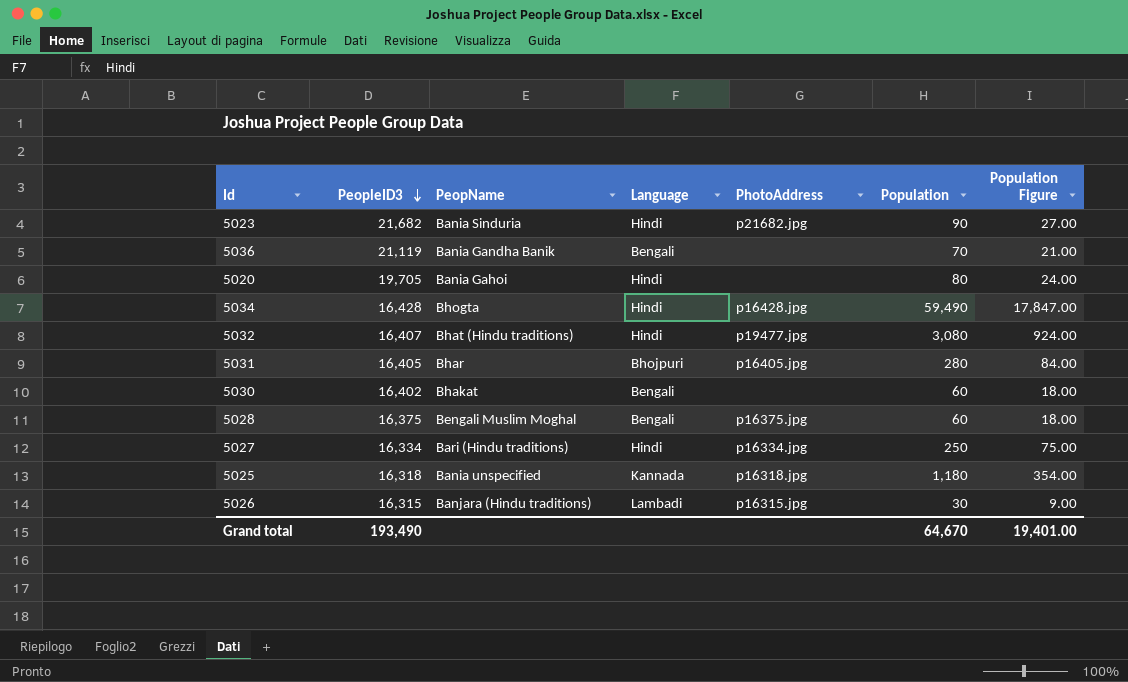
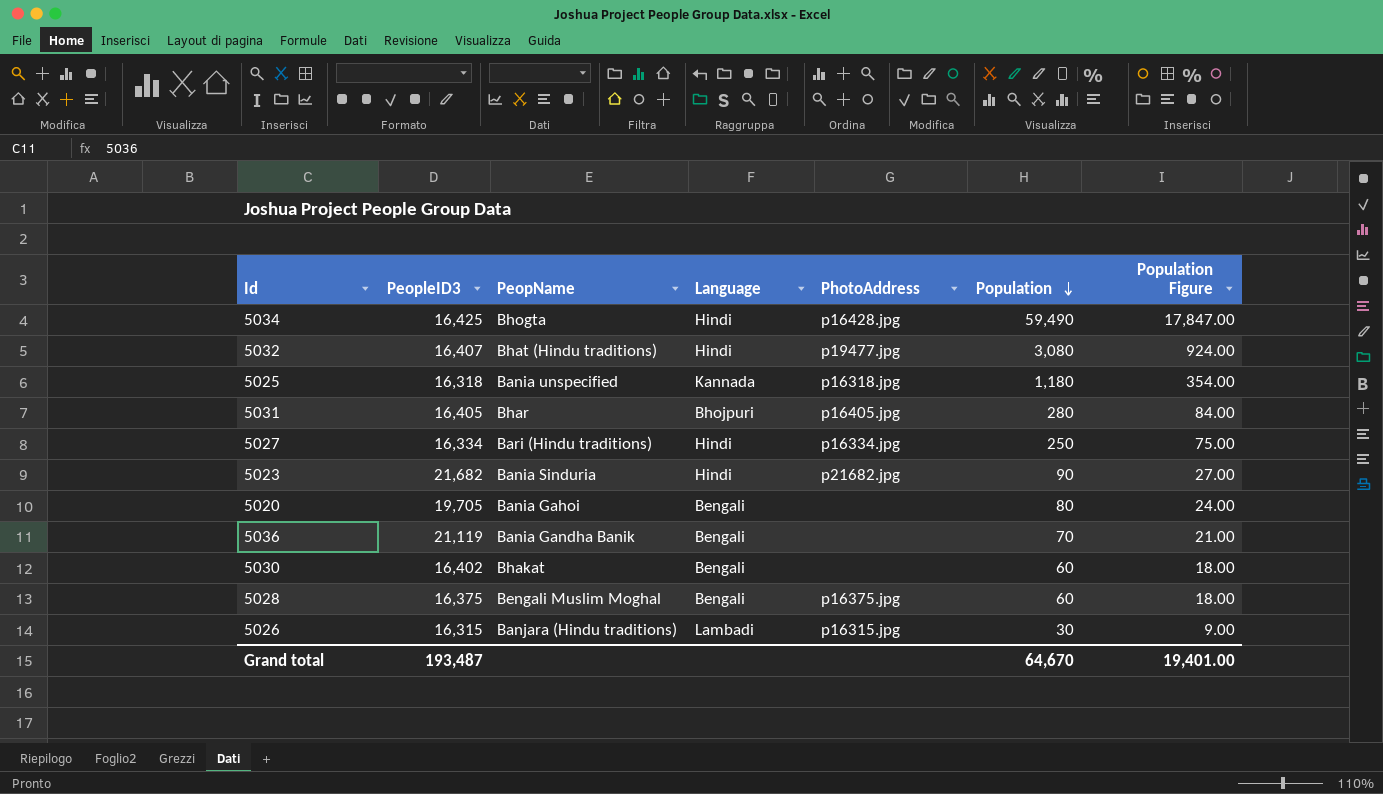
row order: PeopleID3 descending -> Population descending
5034 | PeopleID3: 16,428 -> 16,425
5020 | Language: Hindi -> Bengali
Grand total | PeopleID3: 193,490 -> 193,487

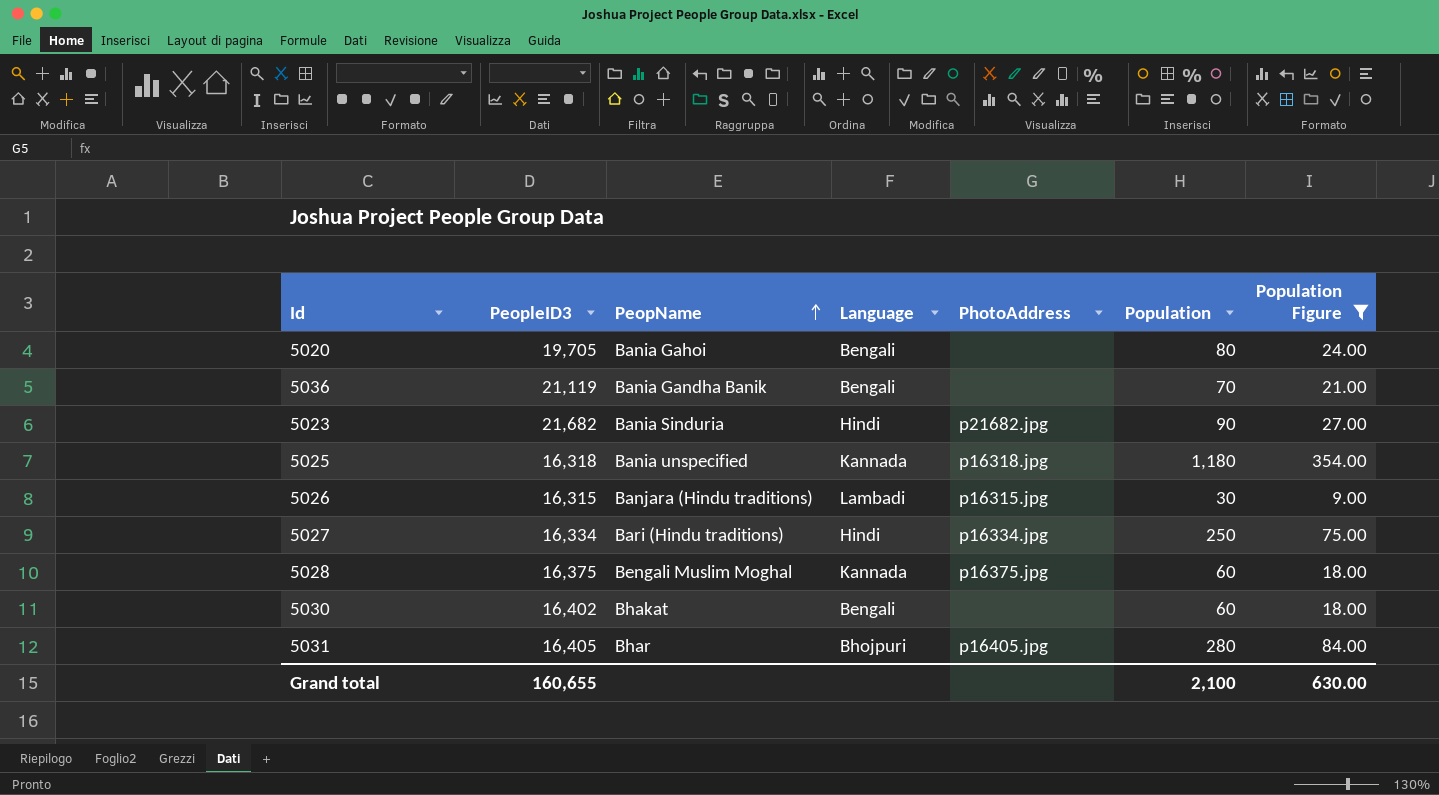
filter: none -> Population Figure <= 354.00
row order: Population descending -> PeopName ascending
5028 | Language: Bengali -> Kannada
Grand total | PeopleID3: 193,487 -> 160,655
Grand total | Population: 64,670 -> 2,100
Grand total | Population Figure: 19,401.00 -> 630.00

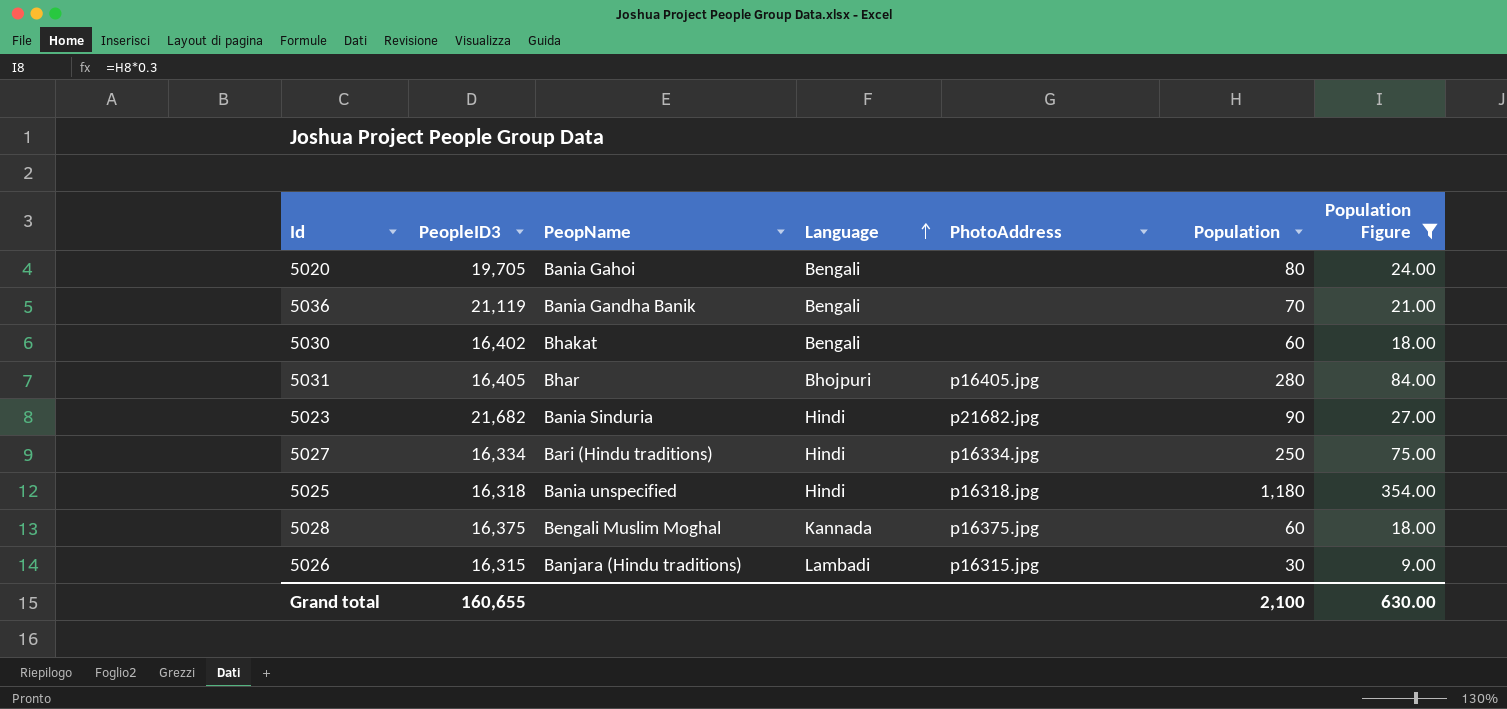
row order: PeopName ascending -> Language ascending
5025 | Language: Kannada -> Hindi

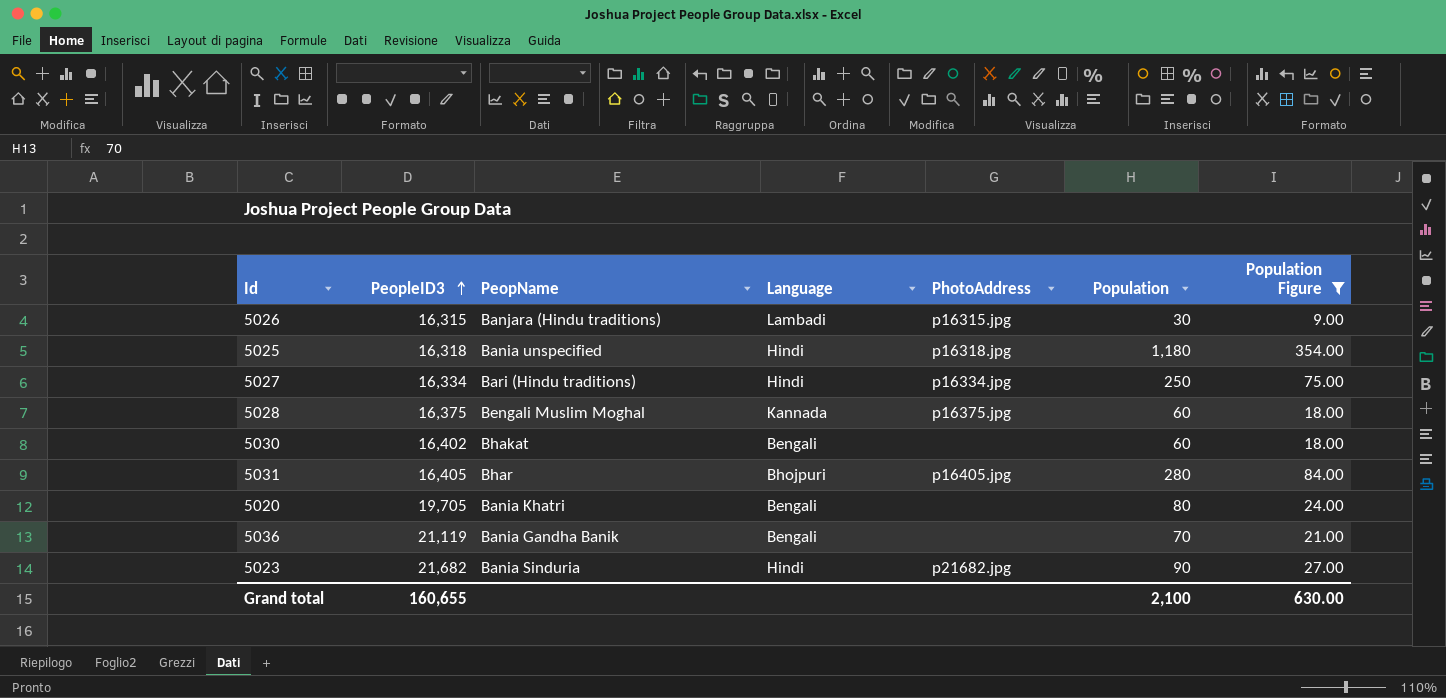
row order: Language ascending -> PeopleID3 ascending
5020 | PeopName: Bania Gahoi -> Bania Khatri

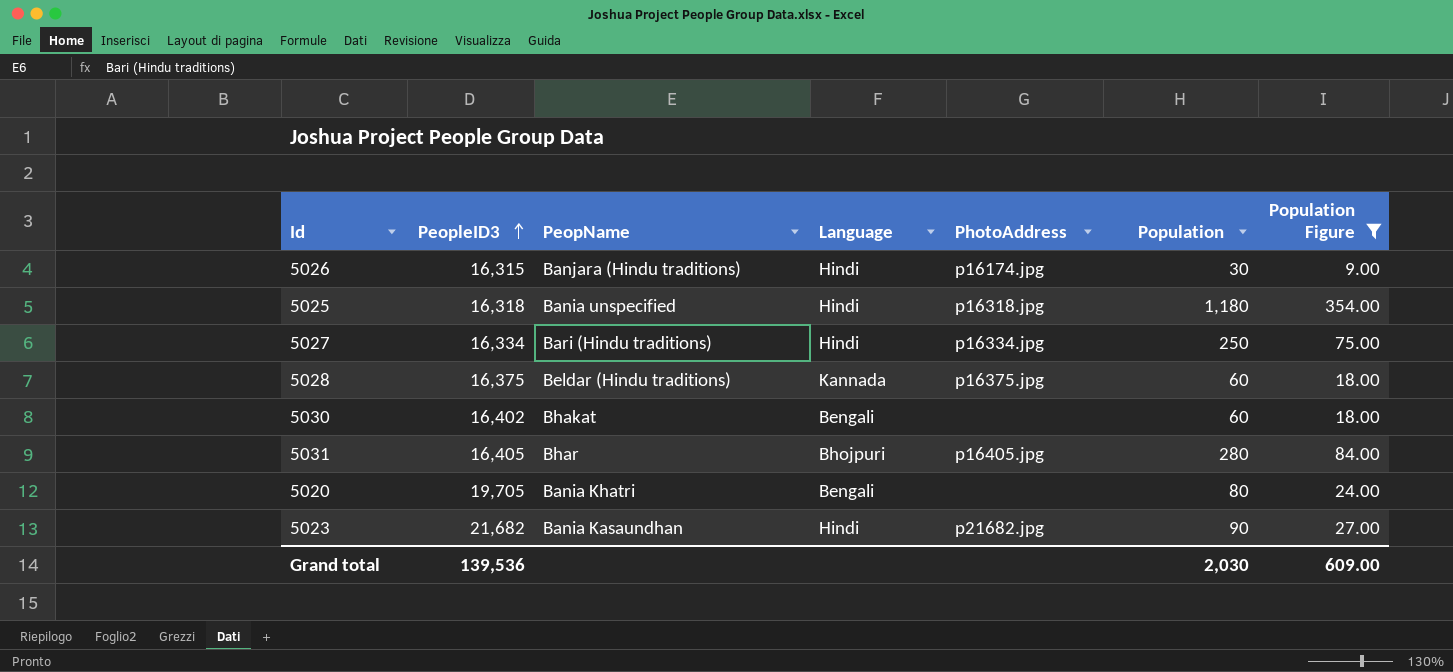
row 5036: 21,119 | Bania Gandha Banik | Bengali | none | 70 | 21.00 -> none
5026 | Language: Lambadi -> Hindi
5026 | PhotoAddress: p16315.jpg -> p16174.jpg
5028 | PeopName: Bengali Muslim Moghal -> Beldar (Hindu traditions)
5023 | PeopName: Bania Sinduria -> Bania Kasaundhan
Grand total | PeopleID3: 160,655 -> 139,536
Grand total | Population: 2,100 -> 2,030
Grand total | Population Figure: 630.00 -> 609.00

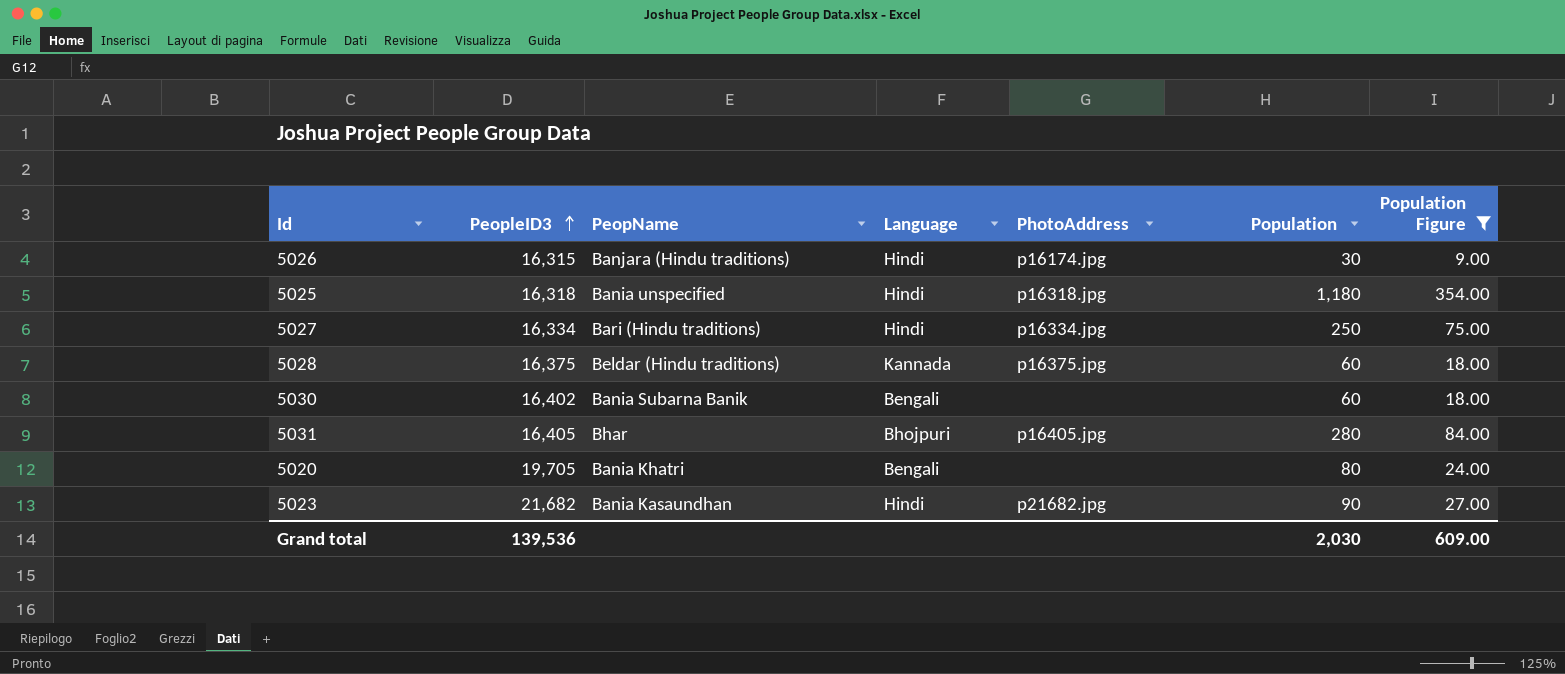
5030 | PeopName: Bhakat -> Bania Subarna Banik

